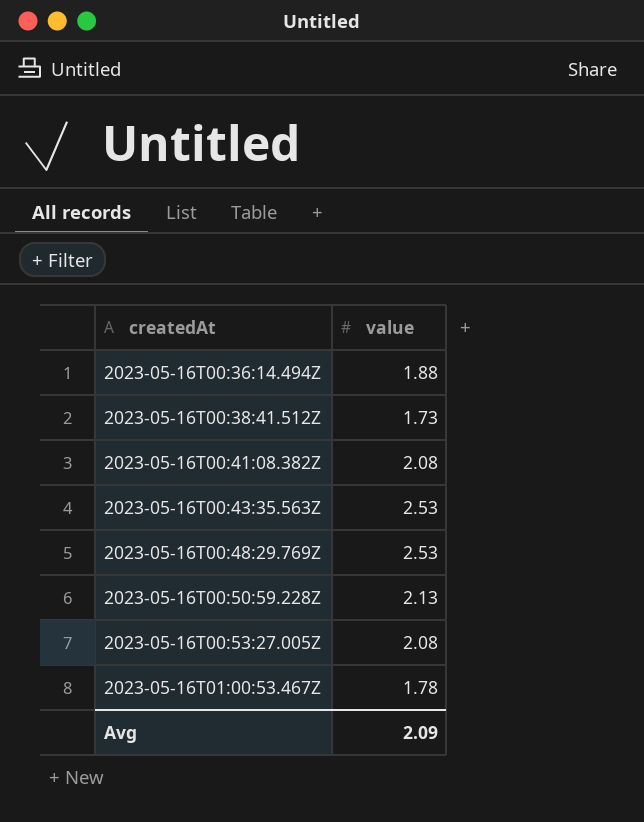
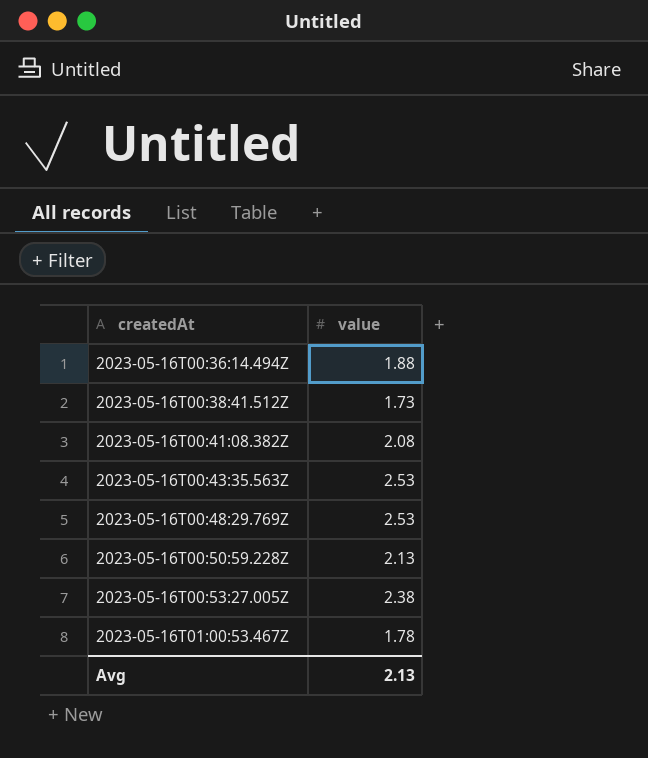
2023-05-16T00:53:27.005Z | value: 2.08 -> 2.38
Avg | value: 2.09 -> 2.13

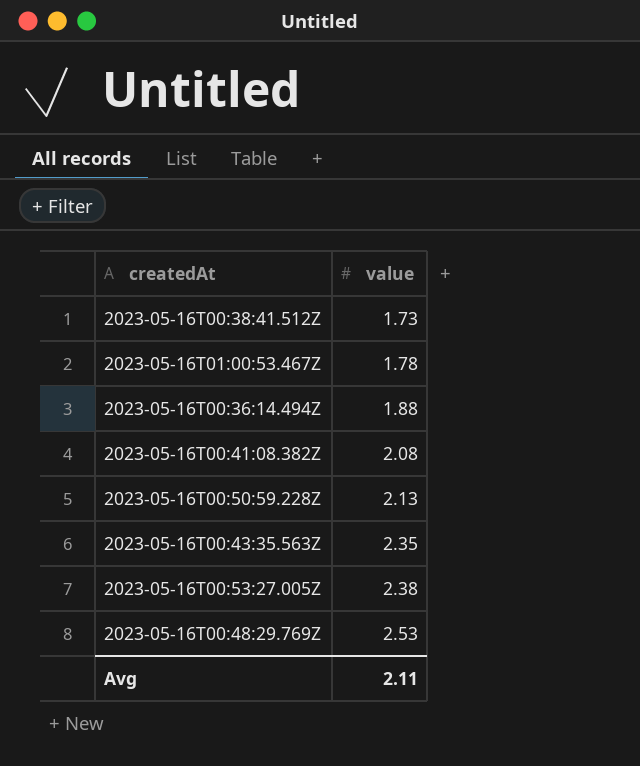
row order: createdAt ascending -> value ascending
2023-05-16T00:43:35.563Z | value: 2.53 -> 2.35
Avg | value: 2.13 -> 2.11

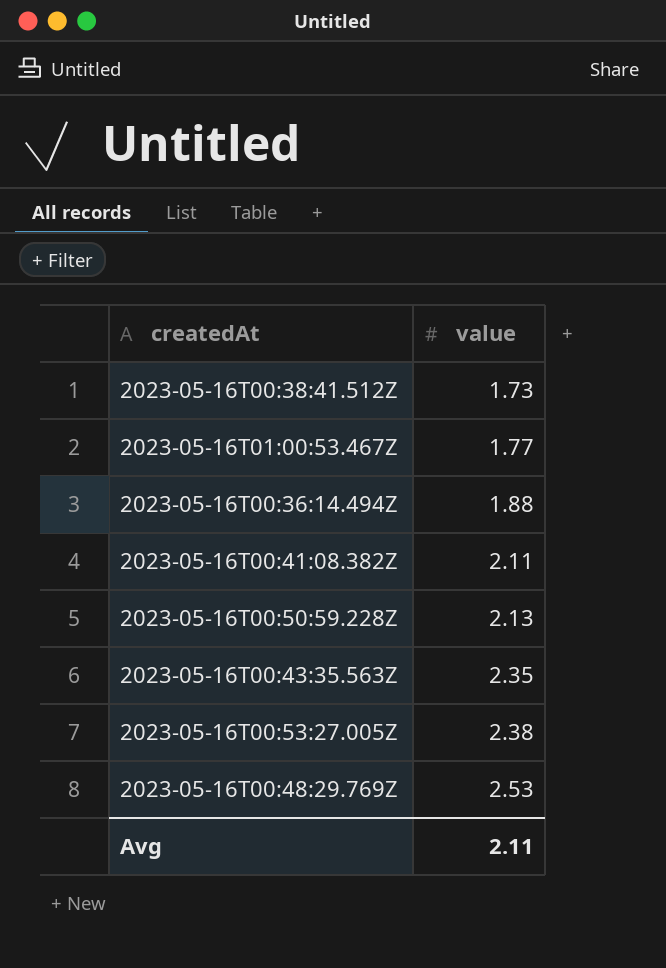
2023-05-16T01:00:53.467Z | value: 1.78 -> 1.77
2023-05-16T00:41:08.382Z | value: 2.08 -> 2.11

